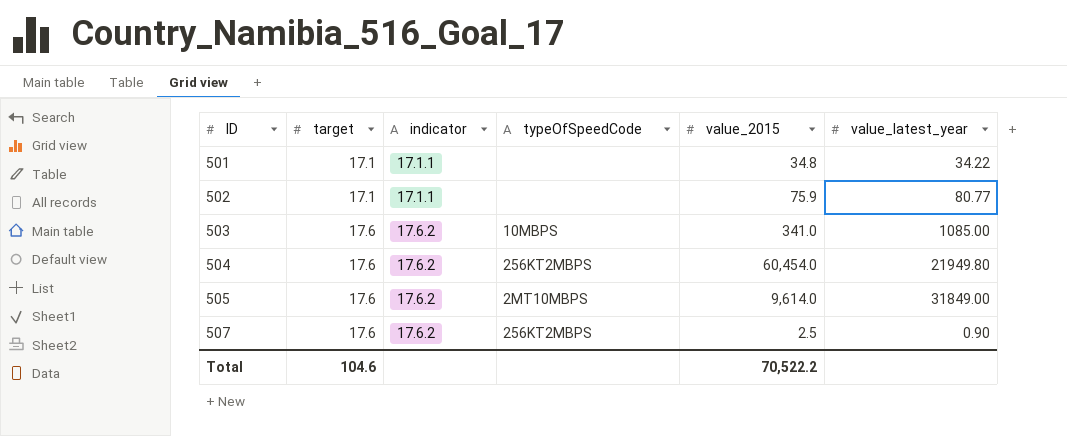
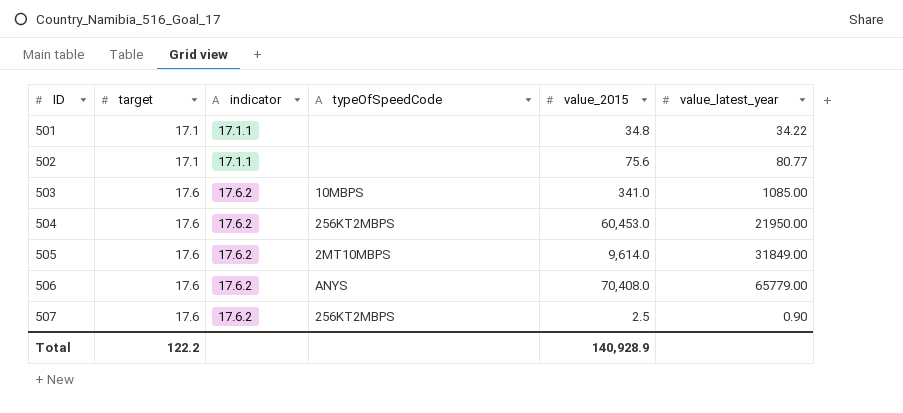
502 | value_2015: 75.9 -> 75.6
504 | value_2015: 60,454.0 -> 60,453.0
504 | value_latest_year: 21949.80 -> 21950.00
row 506: none -> 17.6 | 17.6.2 | ANYS | 70,408.0 | 65779.00
Total | target: 104.6 -> 122.2
Total | value_2015: 70,522.2 -> 140,928.9

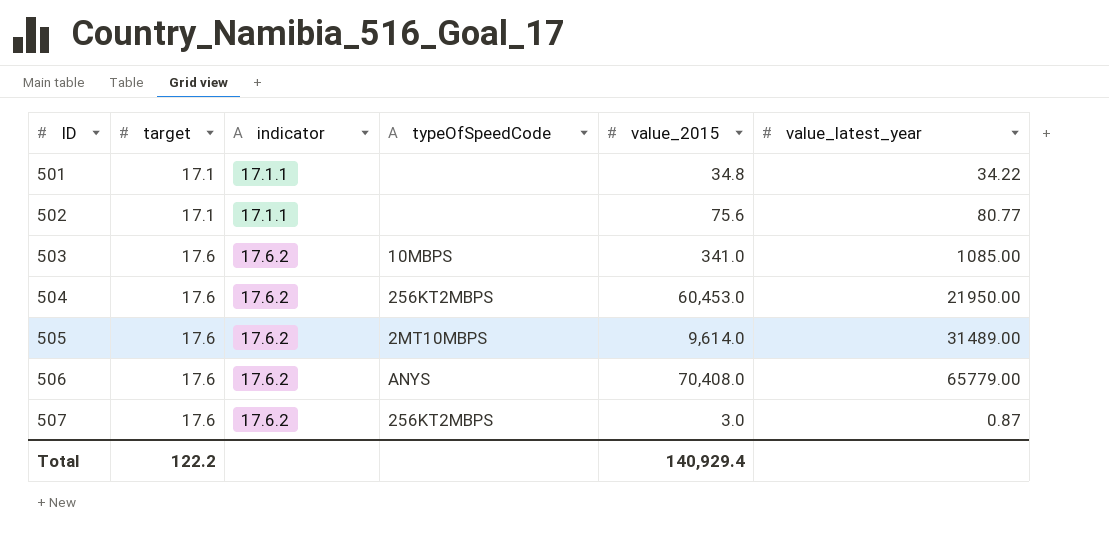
505 | value_latest_year: 31849.00 -> 31489.00
507 | value_2015: 2.5 -> 3.0
507 | value_latest_year: 0.90 -> 0.87
Total | value_2015: 140,928.9 -> 140,929.4

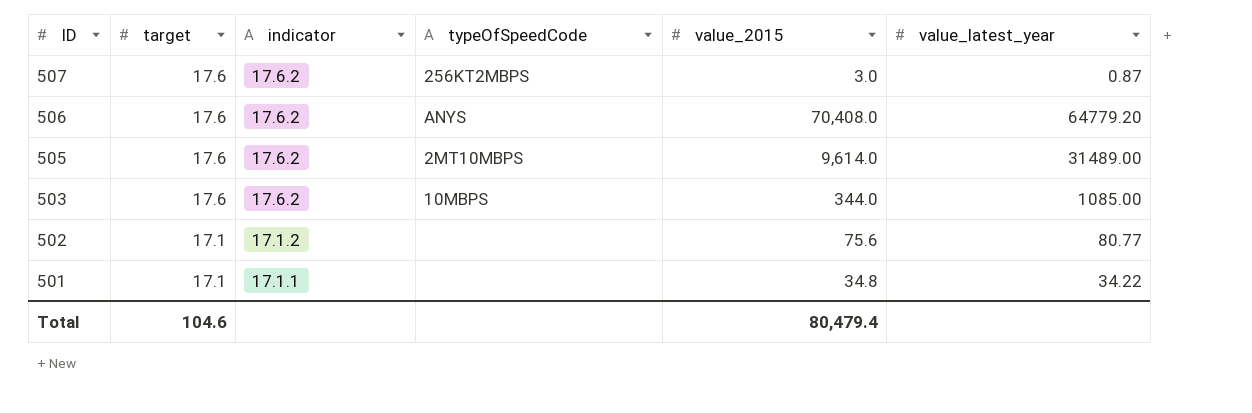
row order: ID ascending -> ID descending
row 504: 17.6 | 17.6.2 | 256KT2MBPS | 60,453.0 | 21950.00 -> none
506 | value_latest_year: 65779.00 -> 64779.20
503 | value_2015: 341.0 -> 344.0
502 | indicator: 17.1.1 -> 17.1.2
Total | target: 122.2 -> 104.6
Total | value_2015: 140,929.4 -> 80,479.4

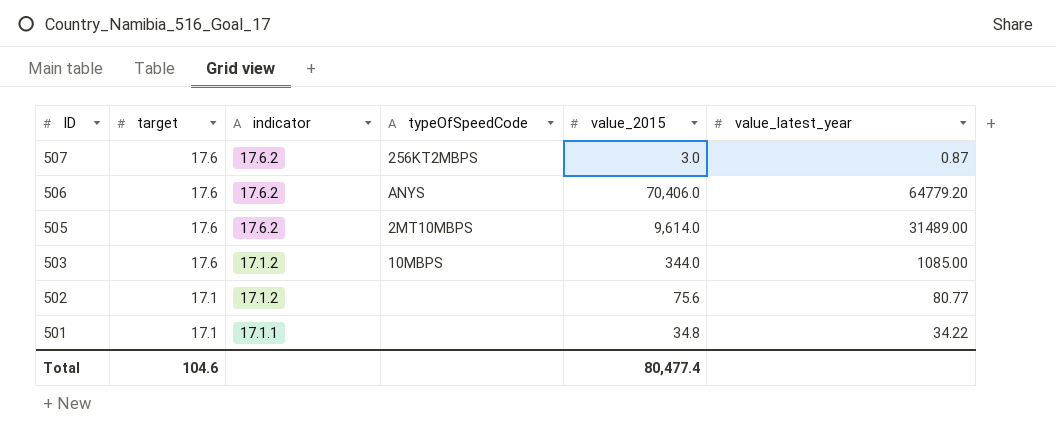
506 | value_2015: 70,408.0 -> 70,406.0
503 | indicator: 17.6.2 -> 17.1.2
Total | value_2015: 80,479.4 -> 80,477.4

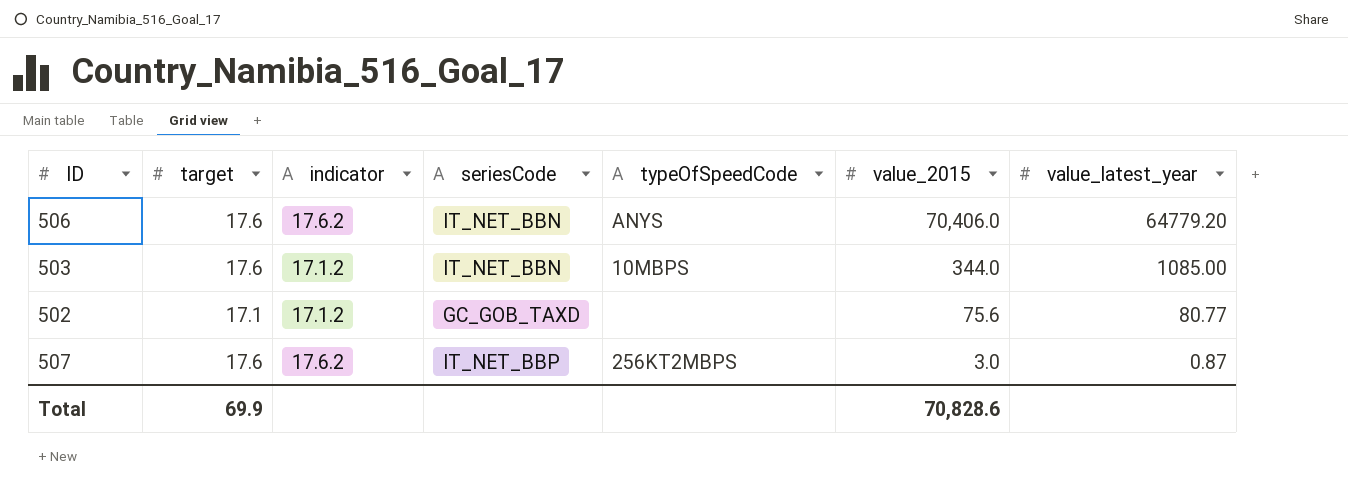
row order: ID descending -> value_2015 descending
column seriesCode | position: none -> 4
row 505: 17.6 | 17.6.2 | 2MT10MBPS | 9,614.0 | 31489.00 -> none
row 501: 17.1 | 17.1.1 | none | 34.8 | 34.22 -> none
Total | target: 104.6 -> 69.9
Total | value_2015: 80,477.4 -> 70,828.6

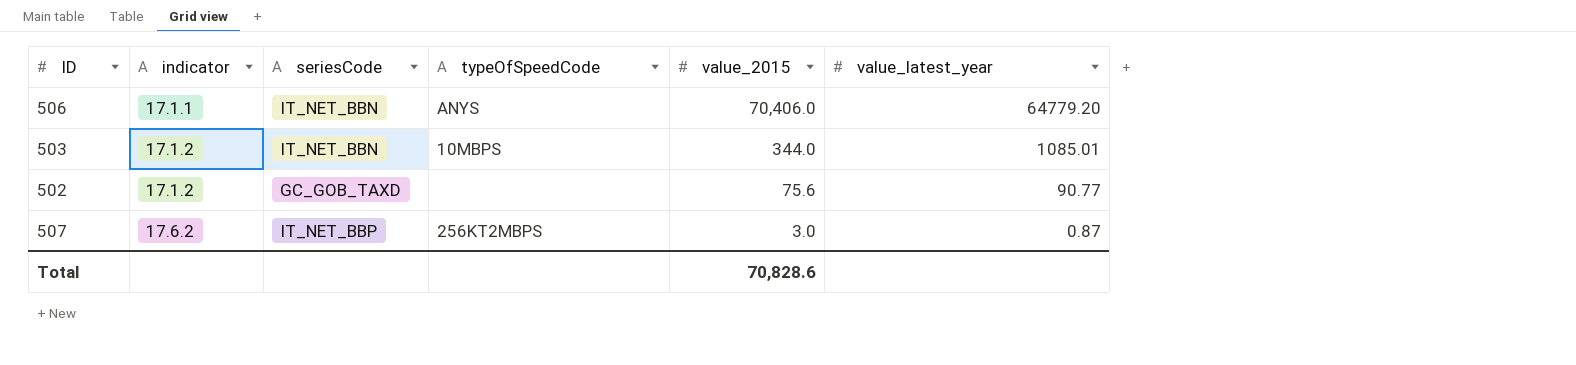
column target | position: 2 -> none
506 | indicator: 17.6.2 -> 17.1.1
503 | value_latest_year: 1085.00 -> 1085.01
502 | value_latest_year: 80.77 -> 90.77

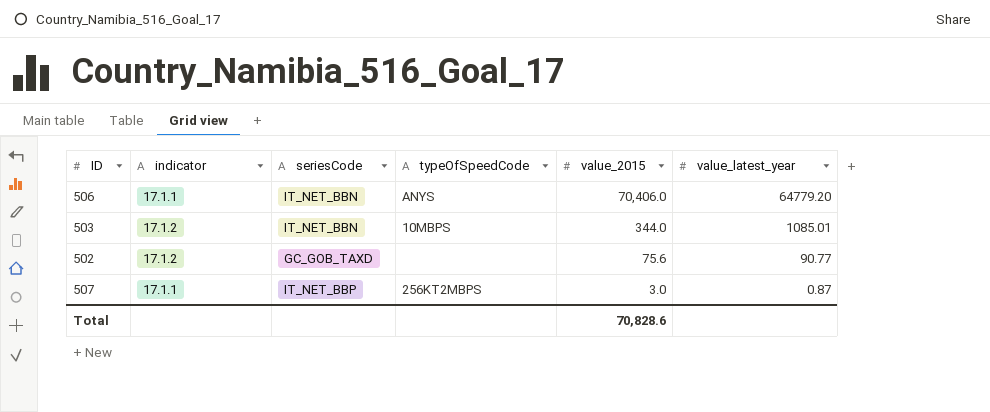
507 | indicator: 17.6.2 -> 17.1.1

